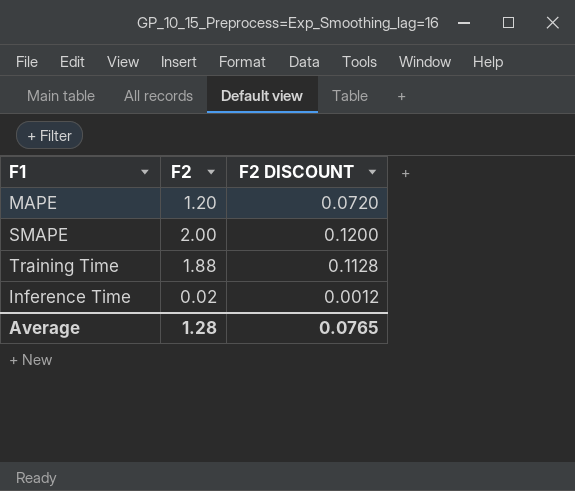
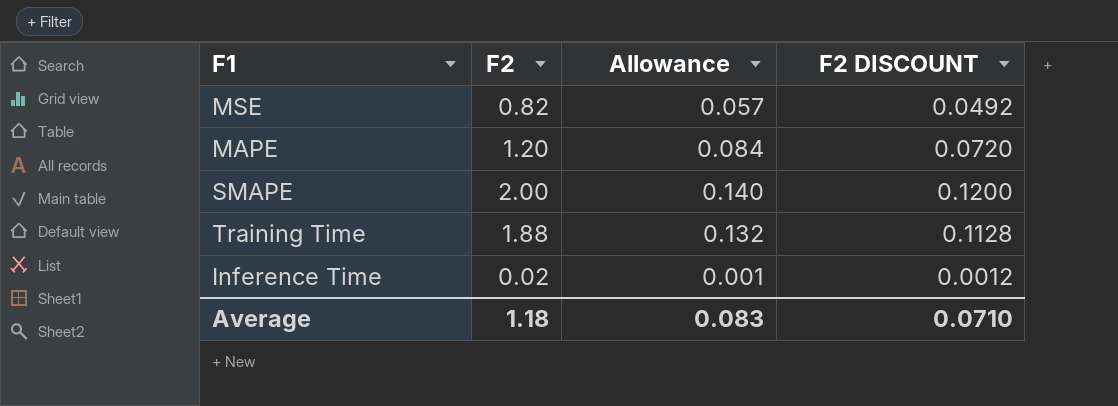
column Allowance | formula: none -> [F2] * 0.07
row MSE: none -> 0.82 | 0.057 | 0.0492
Average | F2: 1.28 -> 1.18
Average | F2 DISCOUNT: 0.0765 -> 0.0710

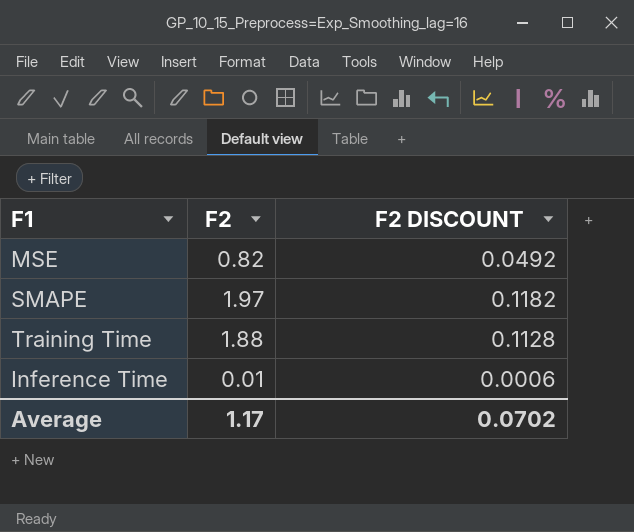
column Allowance | formula: [F2] * 0.07 -> none
row MAPE: 1.20 | 0.084 | 0.0720 -> none
SMAPE | F2: 2.00 -> 1.97
SMAPE | F2 DISCOUNT: 0.1200 -> 0.1182
Inference Time | F2: 0.02 -> 0.01
Inference Time | F2 DISCOUNT: 0.0012 -> 0.0006
Average | F2: 1.18 -> 1.17
Average | F2 DISCOUNT: 0.0710 -> 0.0702

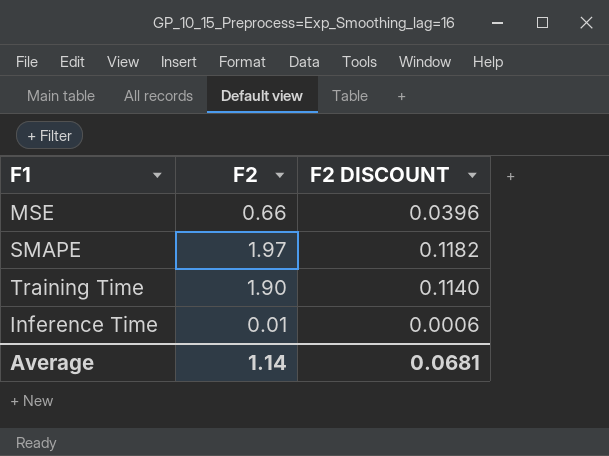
MSE | F2: 0.82 -> 0.66
MSE | F2 DISCOUNT: 0.0492 -> 0.0396
Training Time | F2: 1.88 -> 1.90
Training Time | F2 DISCOUNT: 0.1128 -> 0.1140
Average | F2: 1.17 -> 1.14
Average | F2 DISCOUNT: 0.0702 -> 0.0681

